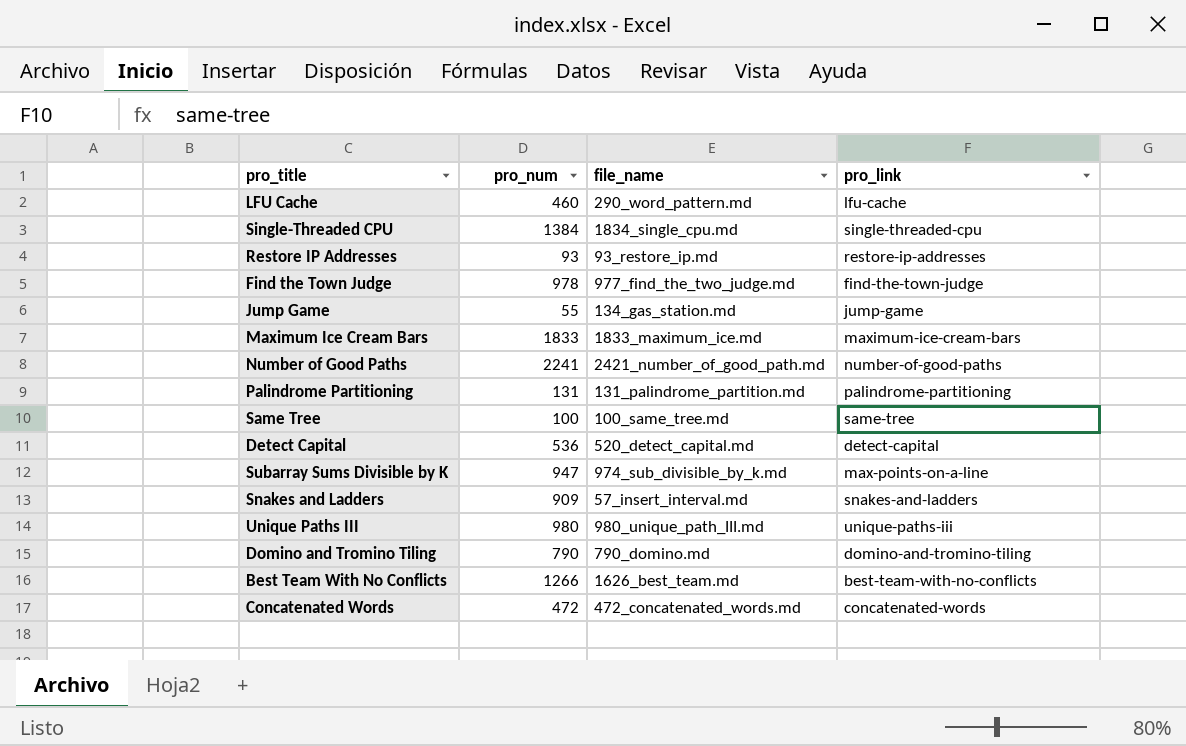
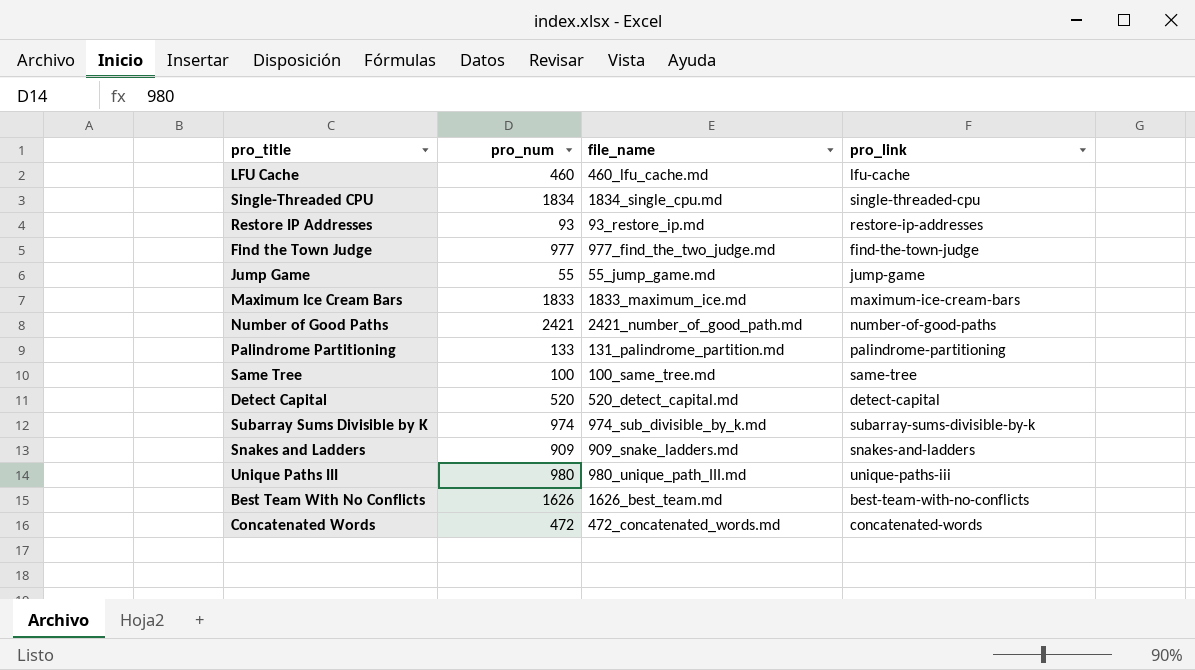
row Domino and Tromino Tiling: 790 | 790_domino.md | domino-and-tromino-tiling -> none
LFU Cache | file_name: 290_word_pattern.md -> 460_lfu_cache.md
Single-Threaded CPU | pro_num: 1384 -> 1834
Find the Town Judge | pro_num: 978 -> 977
Jump Game | file_name: 134_gas_station.md -> 55_jump_game.md
Number of Good Paths | pro_num: 2241 -> 2421
Palindrome Partitioning | pro_num: 131 -> 133
Detect Capital | pro_num: 536 -> 520
Subarray Sums Divisible by K | pro_num: 947 -> 974
Subarray Sums Divisible by K | pro_link: max-points-on-a-line -> subarray-sums-divisible-by-k
Snakes and Ladders | file_name: 57_insert_interval.md -> 909_snake_ladders.md
Best Team With No Conflicts | pro_num: 1266 -> 1626

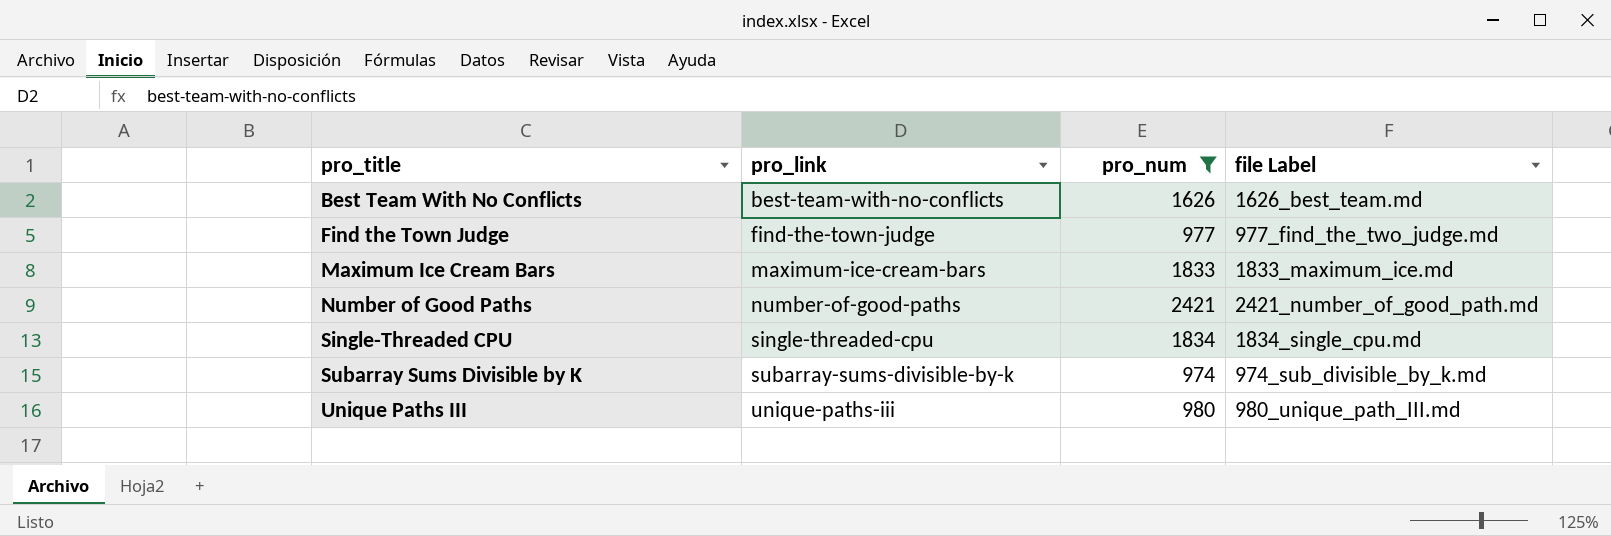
filter: none -> pro_num >= 974
row order: none -> pro_title ascending
column pro_link | position: 4 -> 2
column name: file_name -> file Label

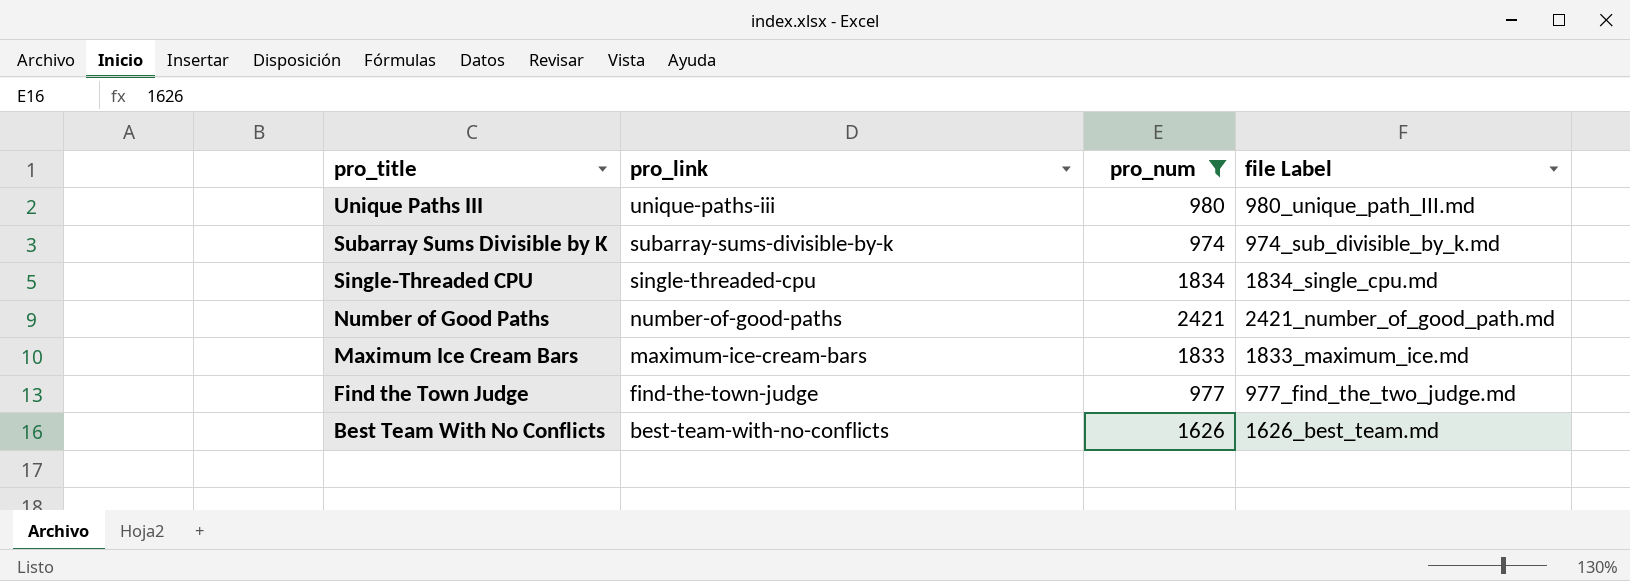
row order: pro_title ascending -> pro_title descending

